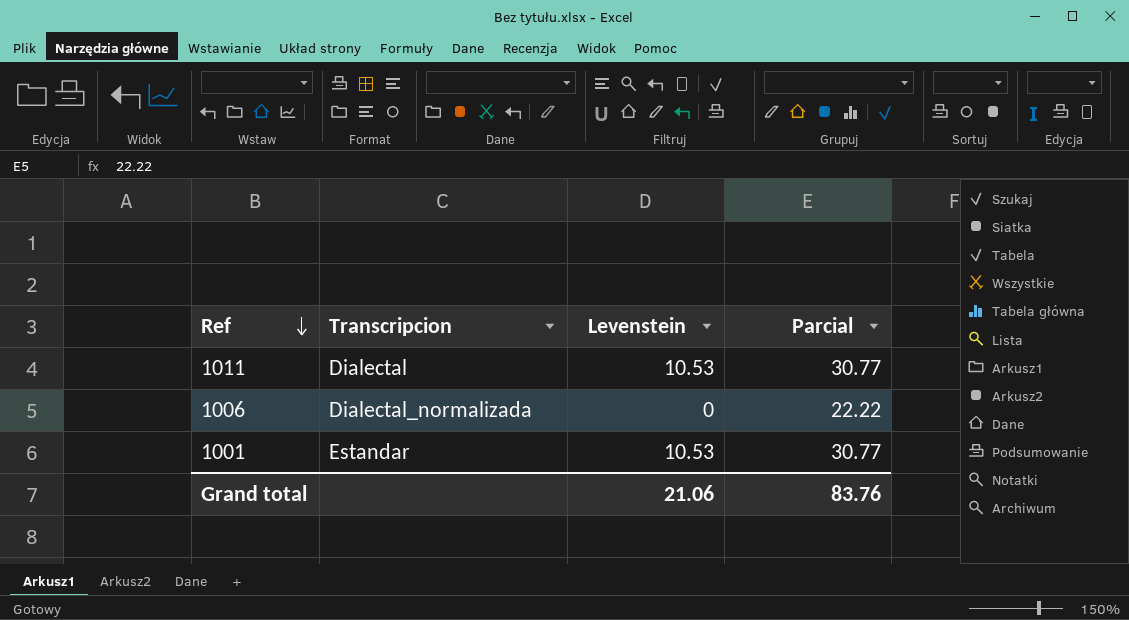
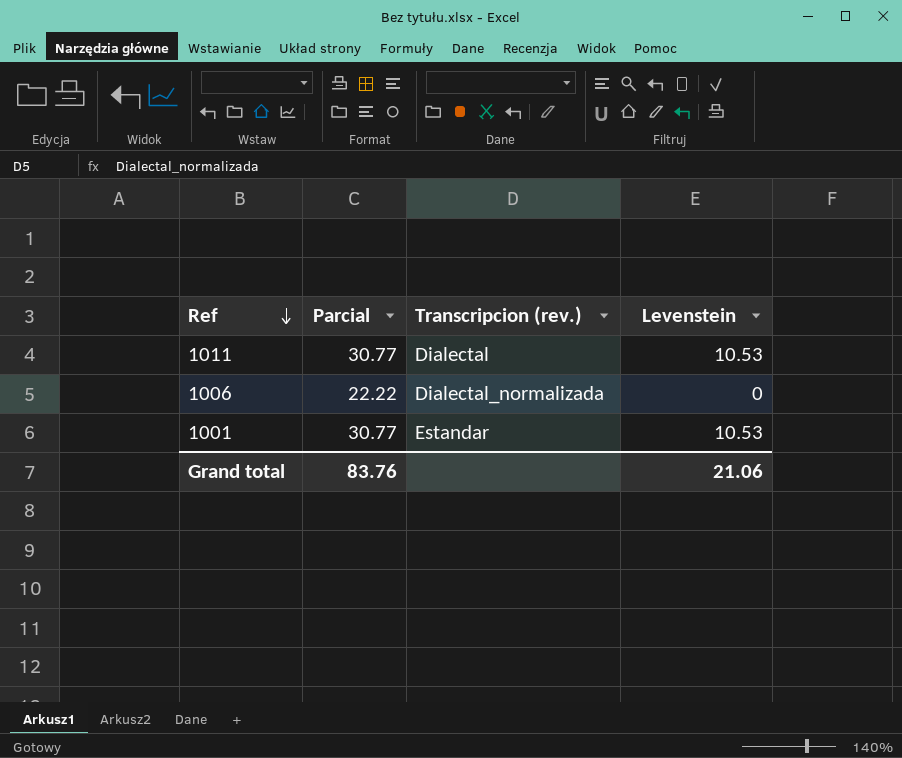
column Parcial | position: 4 -> 2
column name: Transcripcion -> Transcripcion (rev.)

